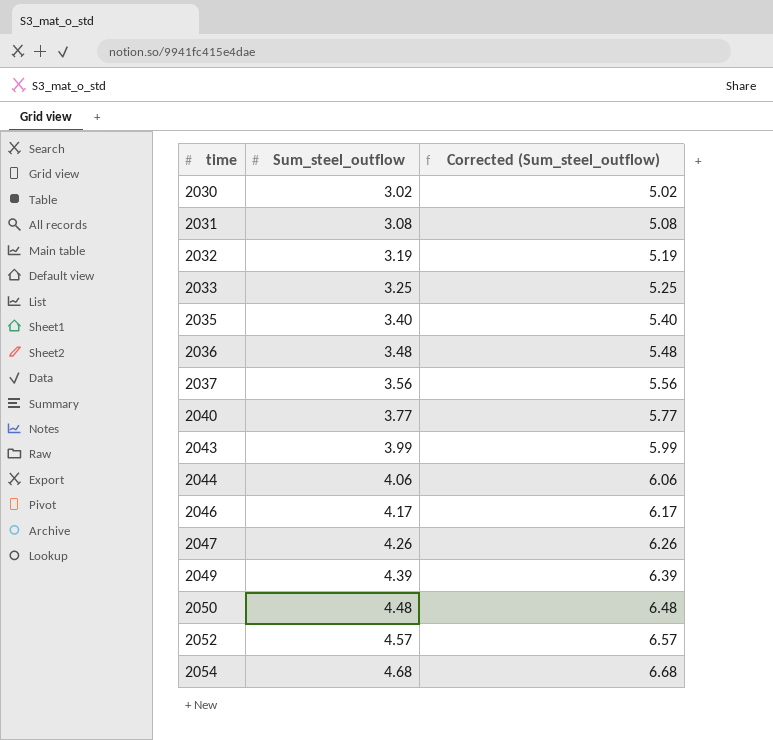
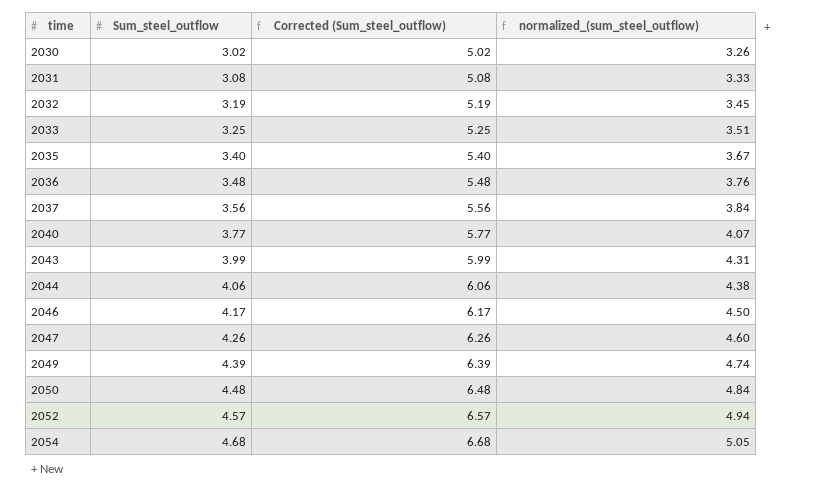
column normalized_(sum_steel_outflow) | formula: none -> [Sum_steel_outflow] * 1.08

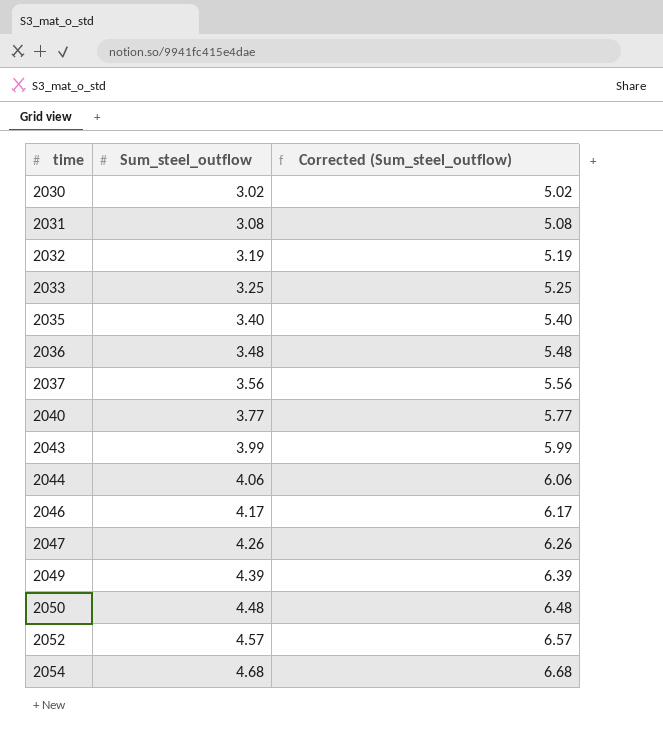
column normalized_(sum_steel_outflow) | formula: [Sum_steel_outflow] * 1.08 -> none

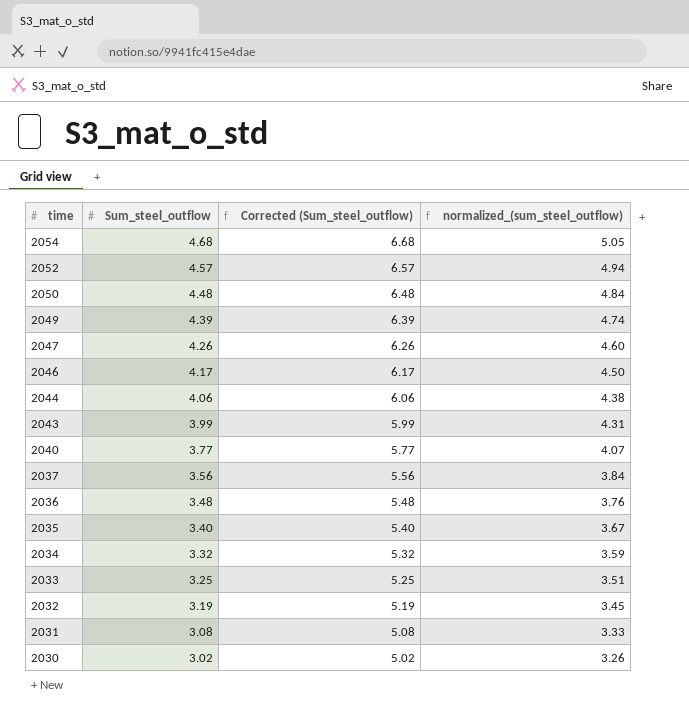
row order: time ascending -> time descending
column normalized_(sum_steel_outflow) | formula: none -> [Sum_steel_outflow] * 1.08
row 2034: none -> 3.32 | 5.32 | 3.59

